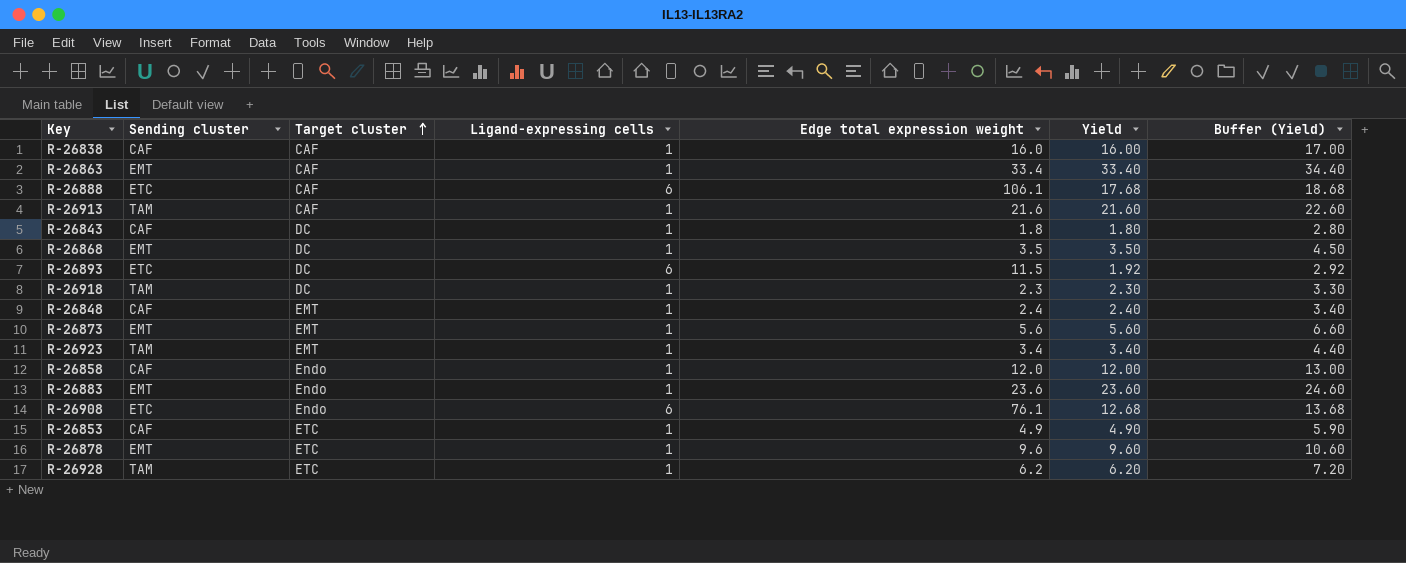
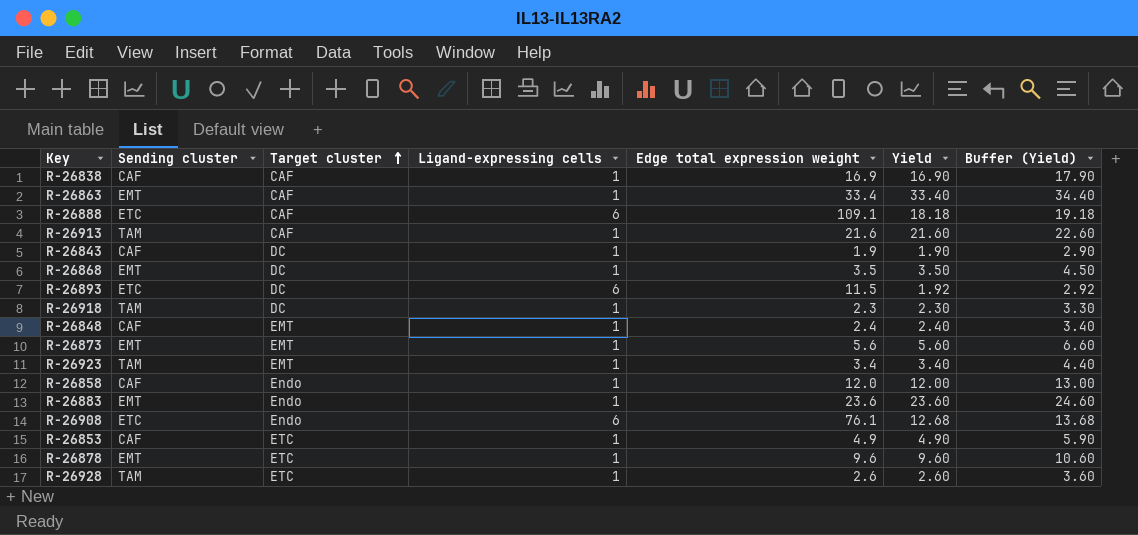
R-26838 | Edge total expression weight: 16.0 -> 16.9
R-26838 | Yield: 16.00 -> 16.90
R-26838 | Buffer (Yield): 17.00 -> 17.90
R-26888 | Edge total expression weight: 106.1 -> 109.1
R-26888 | Yield: 17.68 -> 18.18
R-26888 | Buffer (Yield): 18.68 -> 19.18
R-26843 | Edge total expression weight: 1.8 -> 1.9
R-26843 | Yield: 1.80 -> 1.90
R-26843 | Buffer (Yield): 2.80 -> 2.90
R-26928 | Edge total expression weight: 6.2 -> 2.6
R-26928 | Yield: 6.20 -> 2.60
R-26928 | Buffer (Yield): 7.20 -> 3.60

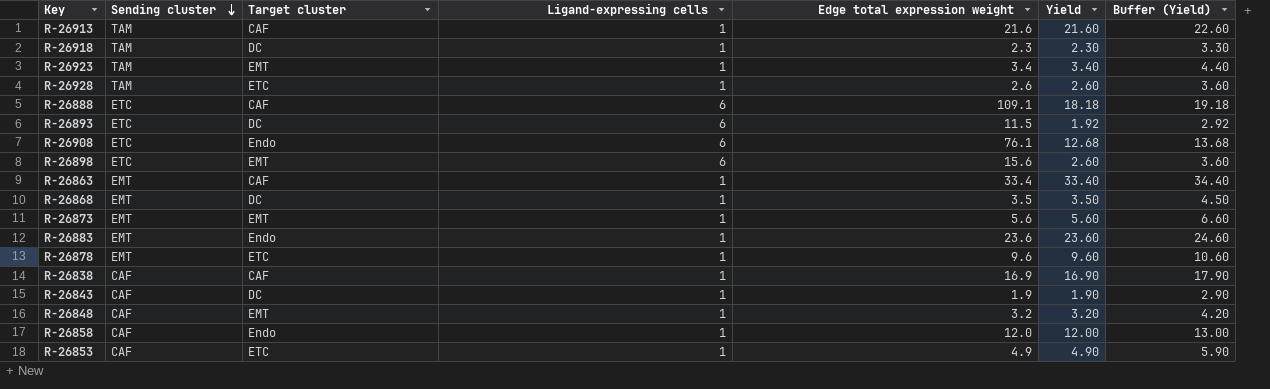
row order: Target cluster ascending -> Sending cluster descending
row R-26898: none -> ETC | EMT | 6 | 15.6 | 2.60 | 3.60
R-26848 | Edge total expression weight: 2.4 -> 3.2
R-26848 | Yield: 2.40 -> 3.20
R-26848 | Buffer (Yield): 3.40 -> 4.20

